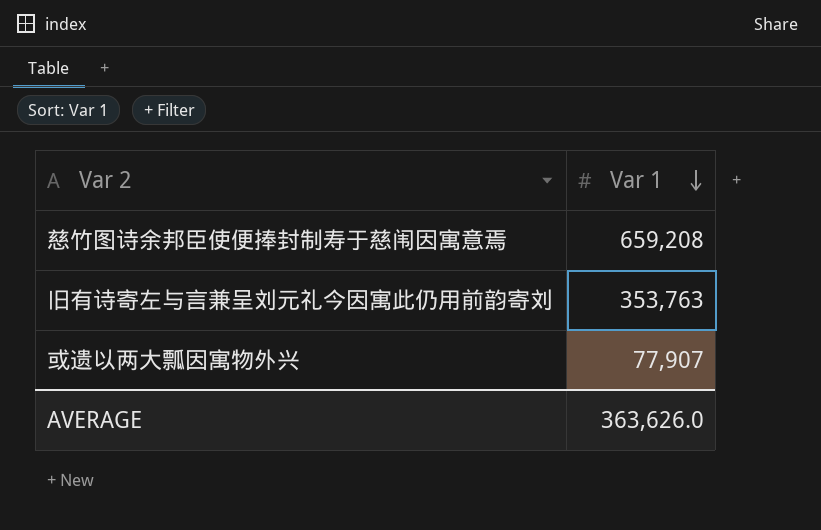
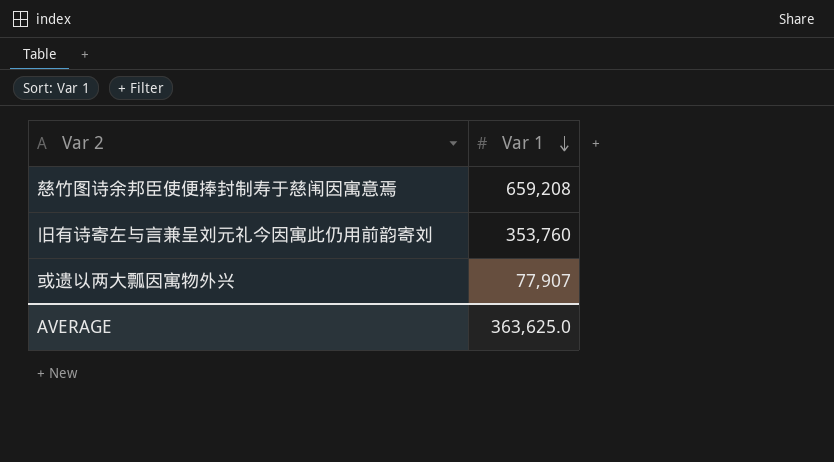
旧有诗寄左与言兼呈刘元礼今因寓此仍用前韵寄刘 | Var 1: 353,763 -> 353,760
AVERAGE | Var 1: 363,626.0 -> 363,625.0

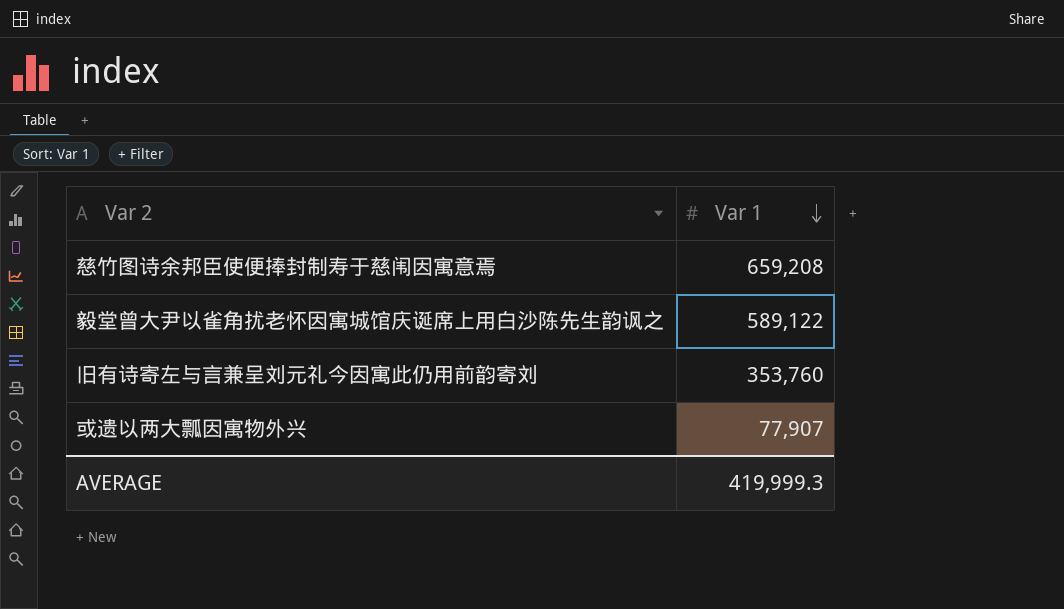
row 毅堂曾大尹以雀角扰老怀因寓城馆庆诞席上用白沙陈先生韵讽之: none -> 589,122
AVERAGE | Var 1: 363,625.0 -> 419,999.3

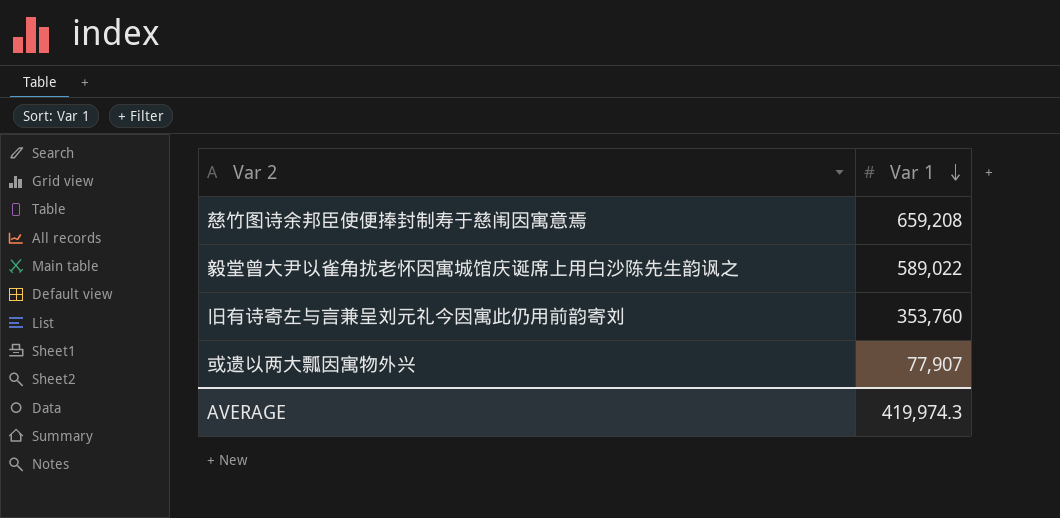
毅堂曾大尹以雀角扰老怀因寓城馆庆诞席上用白沙陈先生韵讽之 | Var 1: 589,122 -> 589,022
AVERAGE | Var 1: 419,999.3 -> 419,974.3

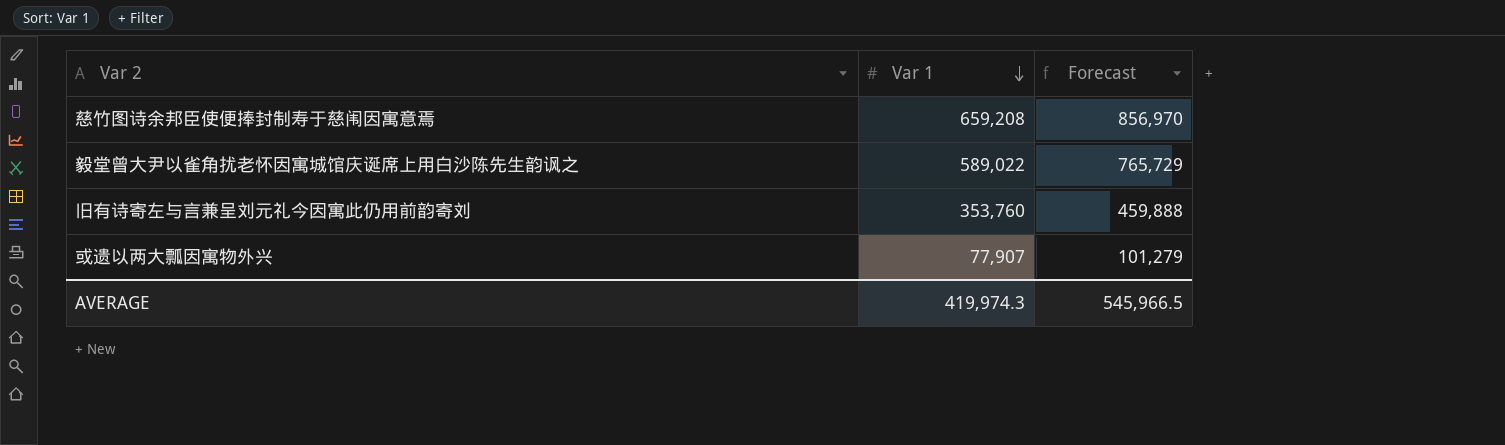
column Forecast | formula: none -> [Var 1] * 1.3

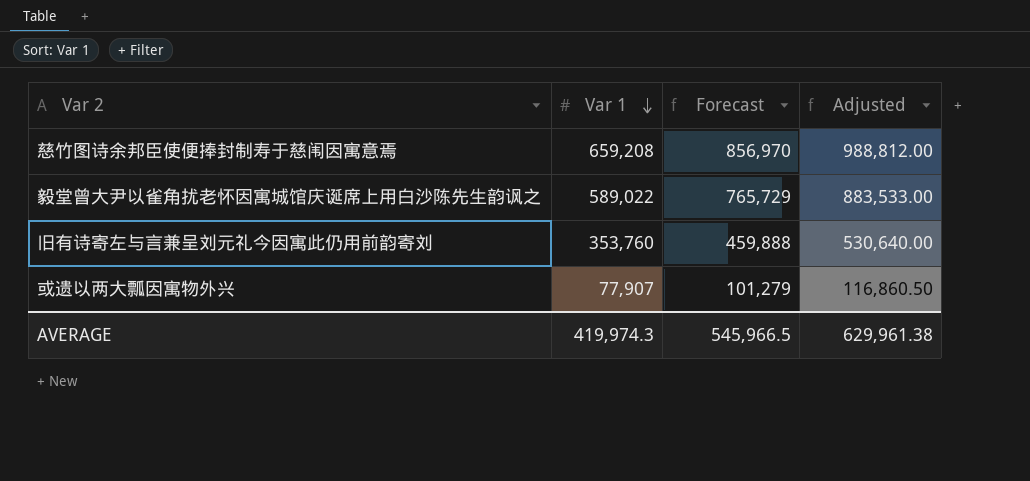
column Adjusted | formula: none -> [Var 1] * 1.5

